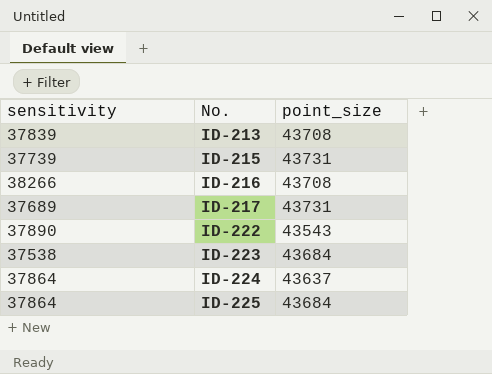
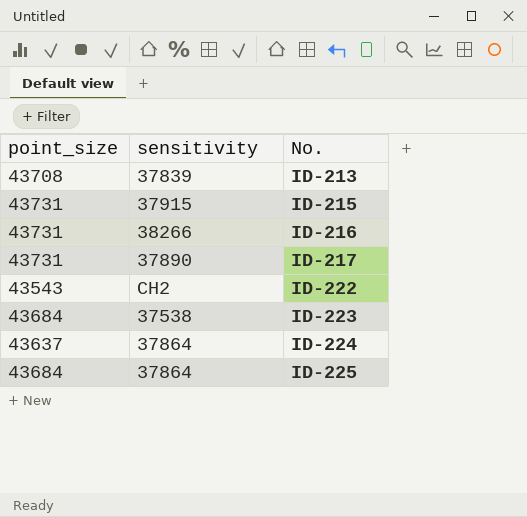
column point_size | position: 3 -> 1
ID-215 | sensitivity: 37739 -> 37915
ID-216 | point_size: 43708 -> 43731
ID-217 | sensitivity: 37689 -> 37890
ID-222 | sensitivity: 37890 -> CH2

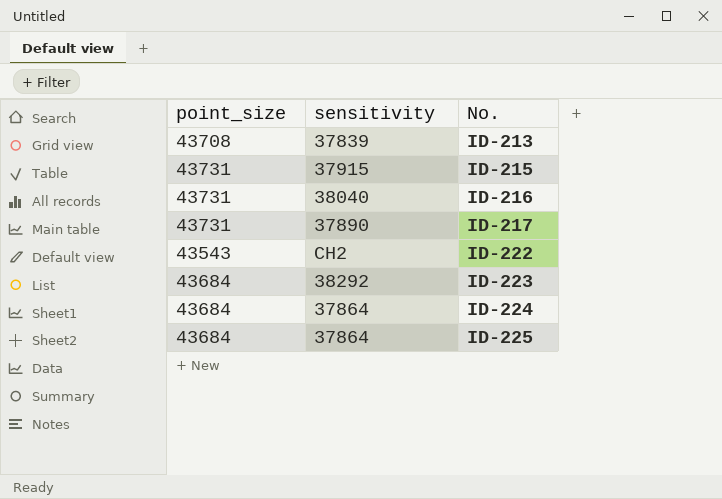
ID-216 | sensitivity: 38266 -> 38040
ID-223 | sensitivity: 37538 -> 38292
ID-224 | point_size: 43637 -> 43684

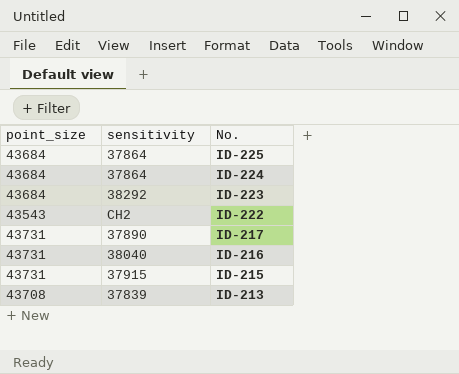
row order: No. ascending -> No. descending

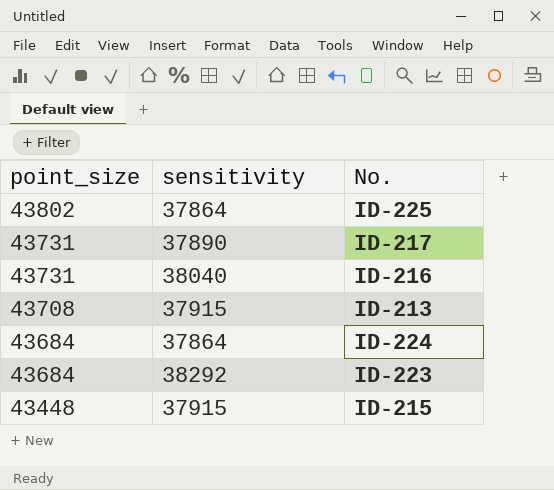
row order: No. descending -> point_size descending
row ID-222: 43543 | CH2 -> none
ID-225 | point_size: 43684 -> 43802
ID-213 | sensitivity: 37839 -> 37915
ID-215 | point_size: 43731 -> 43448

